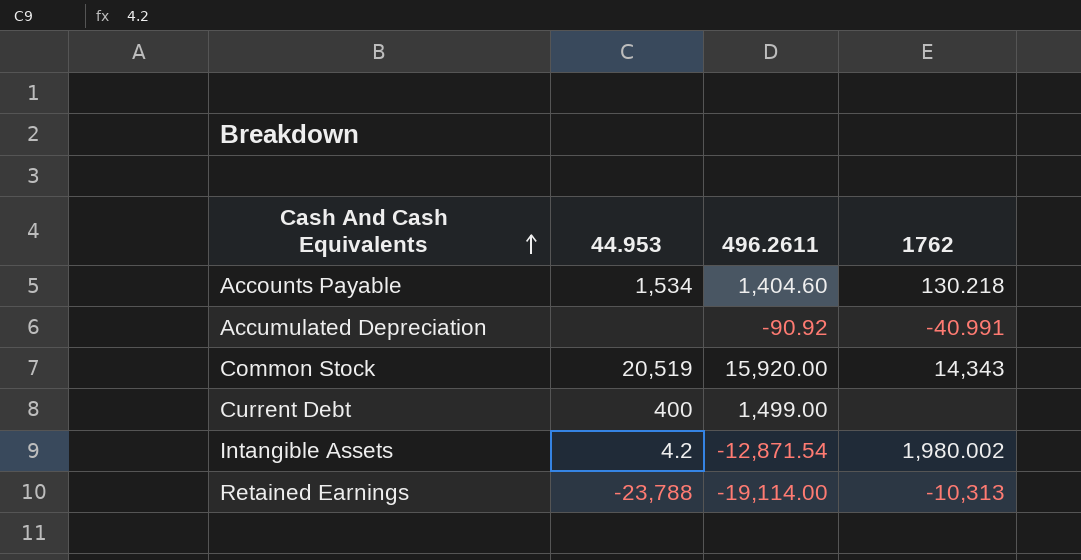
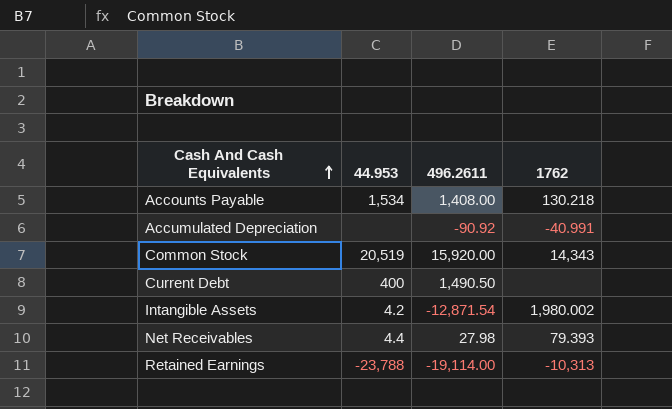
Accounts Payable | 496.2611: 1,404.60 -> 1,408.00
Current Debt | 496.2611: 1,499.00 -> 1,490.50
row Net Receivables: none -> 4.4 | 27.98 | 79.393

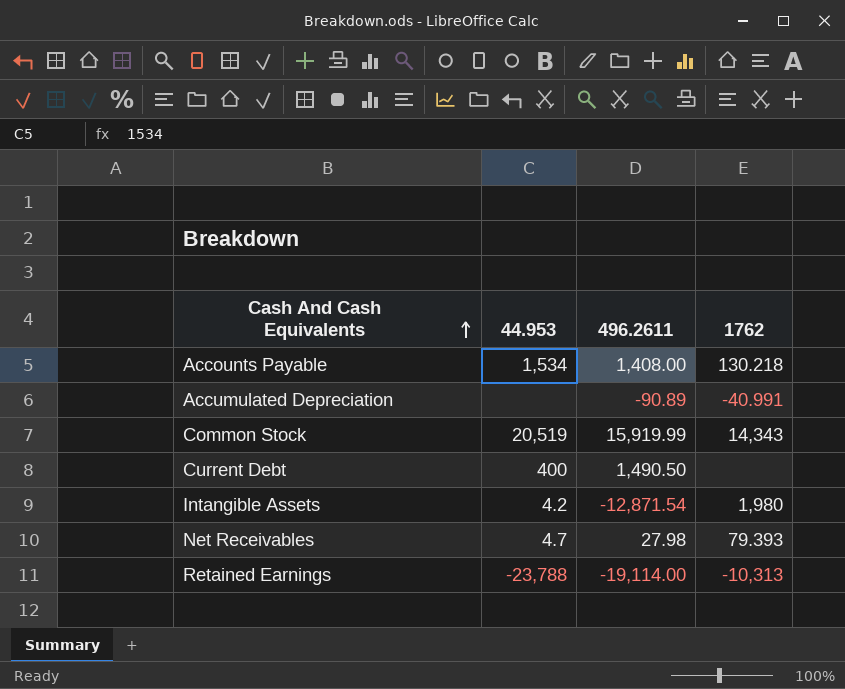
Accumulated Depreciation | 496.2611: -90.92 -> -90.89
Common Stock | 496.2611: 15,920.00 -> 15,919.99
Intangible Assets | 1762: 1,980.002 -> 1,980
Net Receivables | 44.953: 4.4 -> 4.7

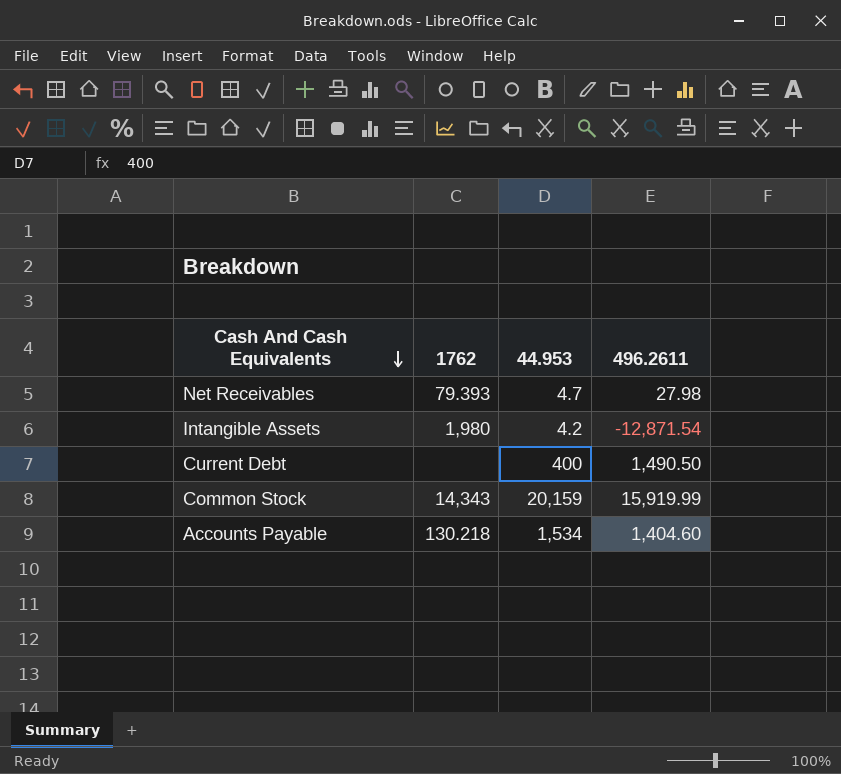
row order: Cash And Cash Equivalents ascending -> Cash And Cash Equivalents descending
column 1762 | position: 4 -> 2
row Accumulated Depreciation: none | -90.89 | -40.991 -> none
row Retained Earnings: -23,788 | -19,114.00 | -10,313 -> none
Common Stock | 44.953: 20,519 -> 20,159
Accounts Payable | 496.2611: 1,408.00 -> 1,404.60

